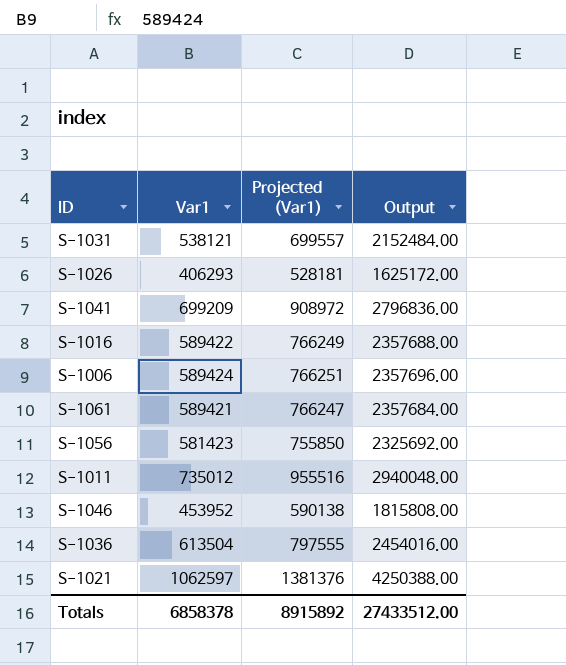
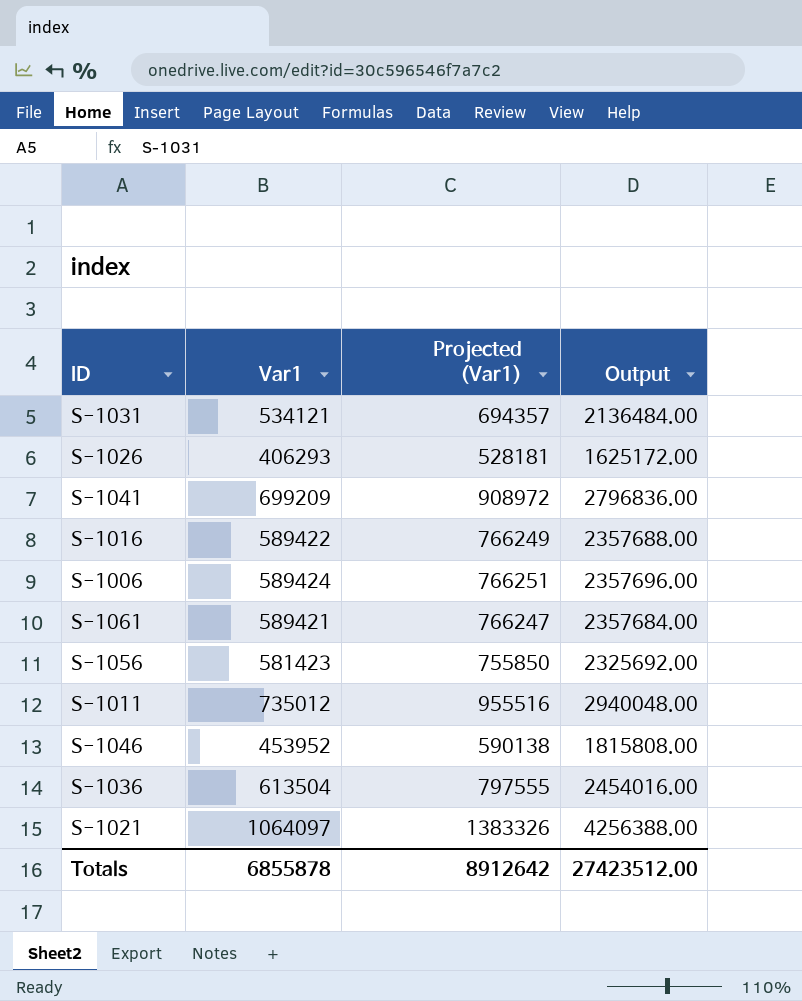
S-1031 | Var1: 538121 -> 534121
S-1031 | Projected (Var1): 699557 -> 694357
S-1031 | Output: 2152484.00 -> 2136484.00
S-1021 | Var1: 1062597 -> 1064097
S-1021 | Projected (Var1): 1381376 -> 1383326
S-1021 | Output: 4250388.00 -> 4256388.00
Totals | Var1: 6858378 -> 6855878
Totals | Projected (Var1): 8915892 -> 8912642
Totals | Output: 27433512.00 -> 27423512.00

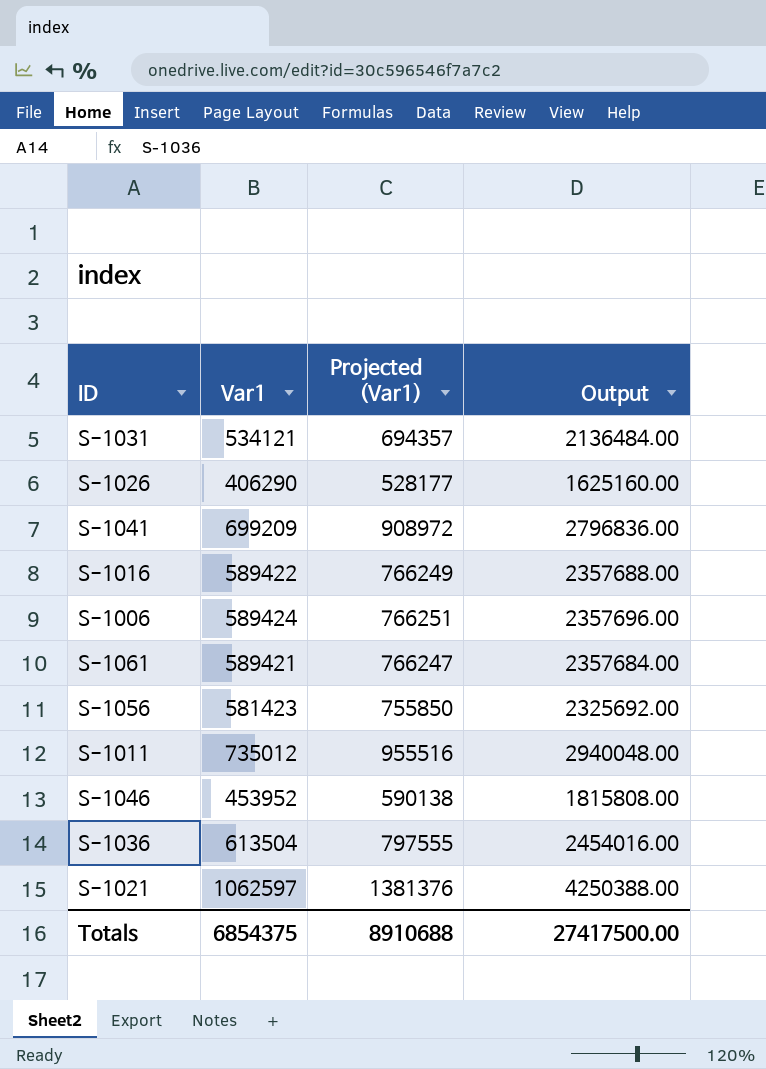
S-1026 | Var1: 406293 -> 406290
S-1026 | Projected (Var1): 528181 -> 528177
S-1026 | Output: 1625172.00 -> 1625160.00
S-1021 | Var1: 1064097 -> 1062597
S-1021 | Projected (Var1): 1383326 -> 1381376
S-1021 | Output: 4256388.00 -> 4250388.00
Totals | Var1: 6855878 -> 6854375
Totals | Projected (Var1): 8912642 -> 8910688
Totals | Output: 27423512.00 -> 27417500.00

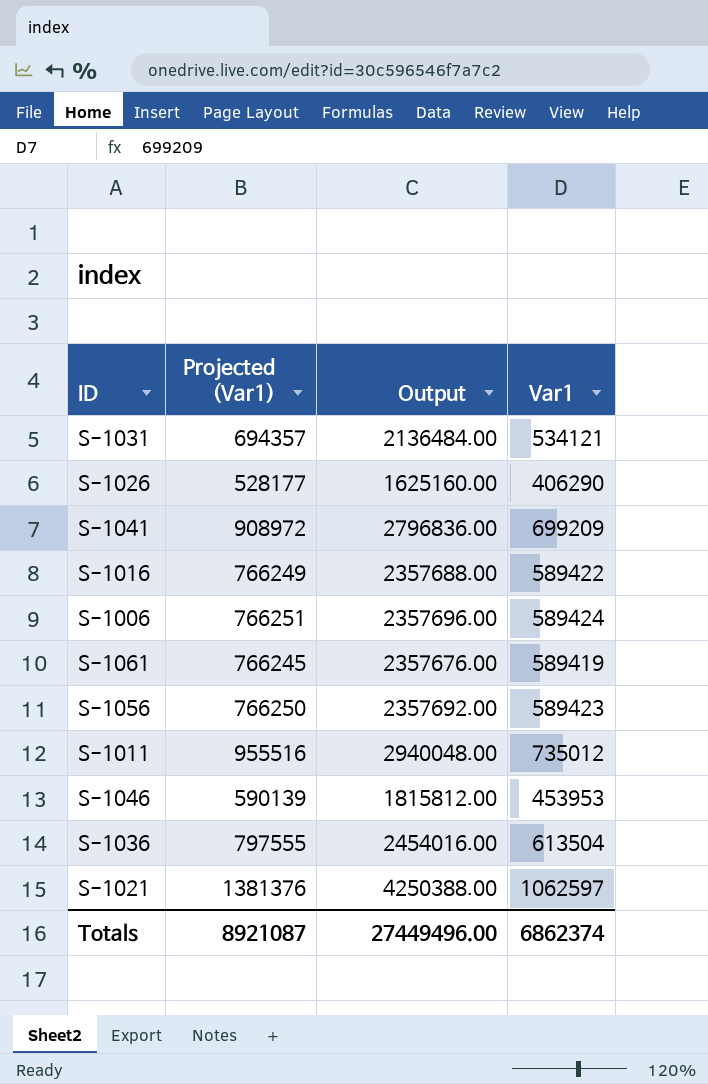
column Var1 | position: 2 -> 4
S-1061 | Projected (Var1): 766247 -> 766245
S-1061 | Output: 2357684.00 -> 2357676.00
S-1061 | Var1: 589421 -> 589419
S-1056 | Projected (Var1): 755850 -> 766250
S-1056 | Output: 2325692.00 -> 2357692.00
S-1056 | Var1: 581423 -> 589423
S-1046 | Projected (Var1): 590138 -> 590139
S-1046 | Output: 1815808.00 -> 1815812.00
S-1046 | Var1: 453952 -> 453953
Totals | Projected (Var1): 8910688 -> 8921087
Totals | Output: 27417500.00 -> 27449496.00
Totals | Var1: 6854375 -> 6862374

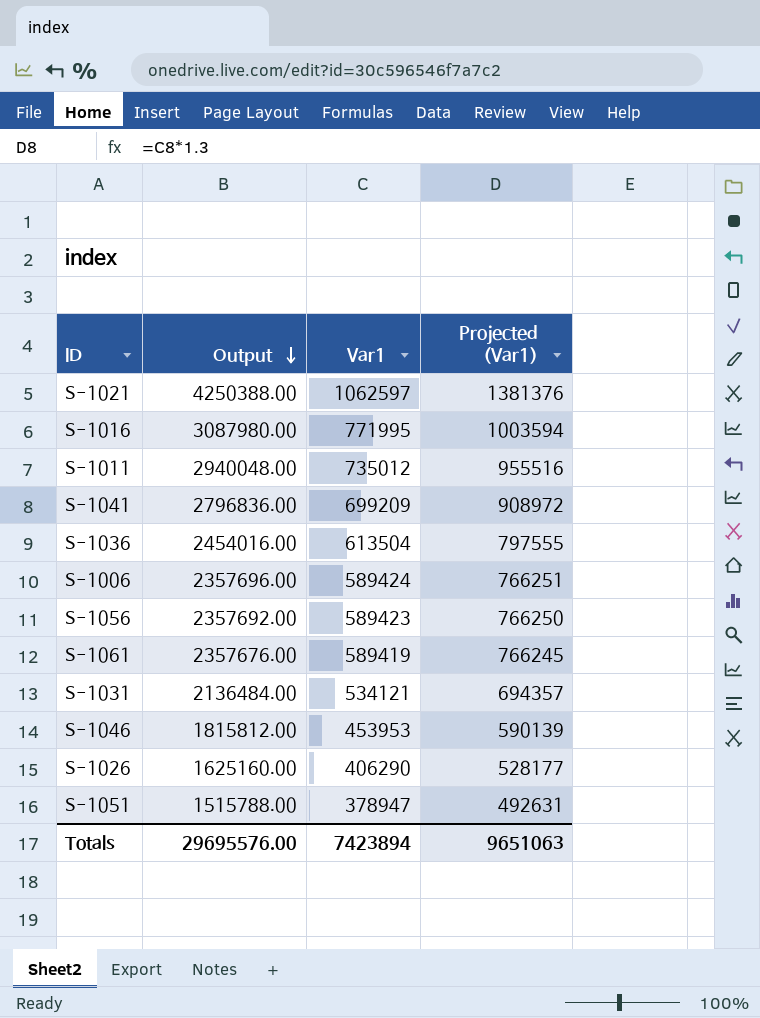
row order: none -> Output descending
column Projected (Var1) | position: 2 -> 4
S-1016 | Output: 2357688.00 -> 3087980.00
S-1016 | Var1: 589422 -> 771995
S-1016 | Projected (Var1): 766249 -> 1003594
row S-1051: none -> 1515788.00 | 378947 | 492631
Totals | Output: 27449496.00 -> 29695576.00
Totals | Var1: 6862374 -> 7423894
Totals | Projected (Var1): 8921087 -> 9651063

